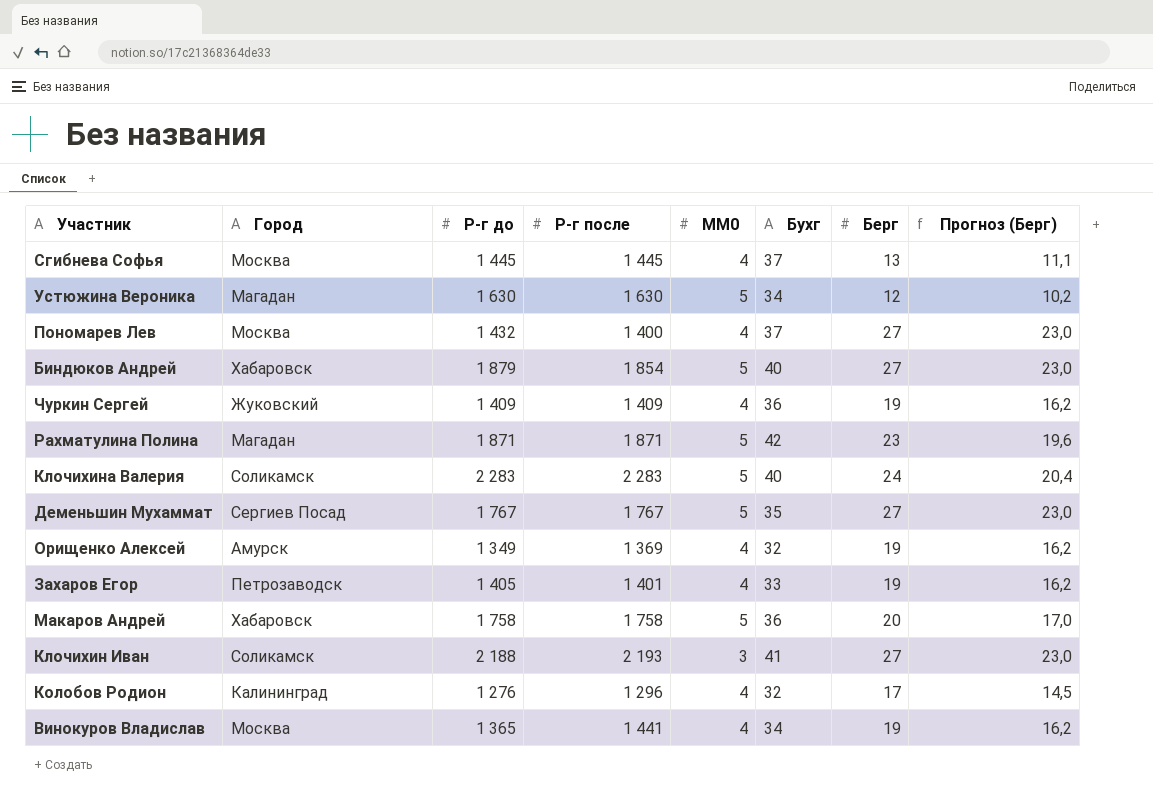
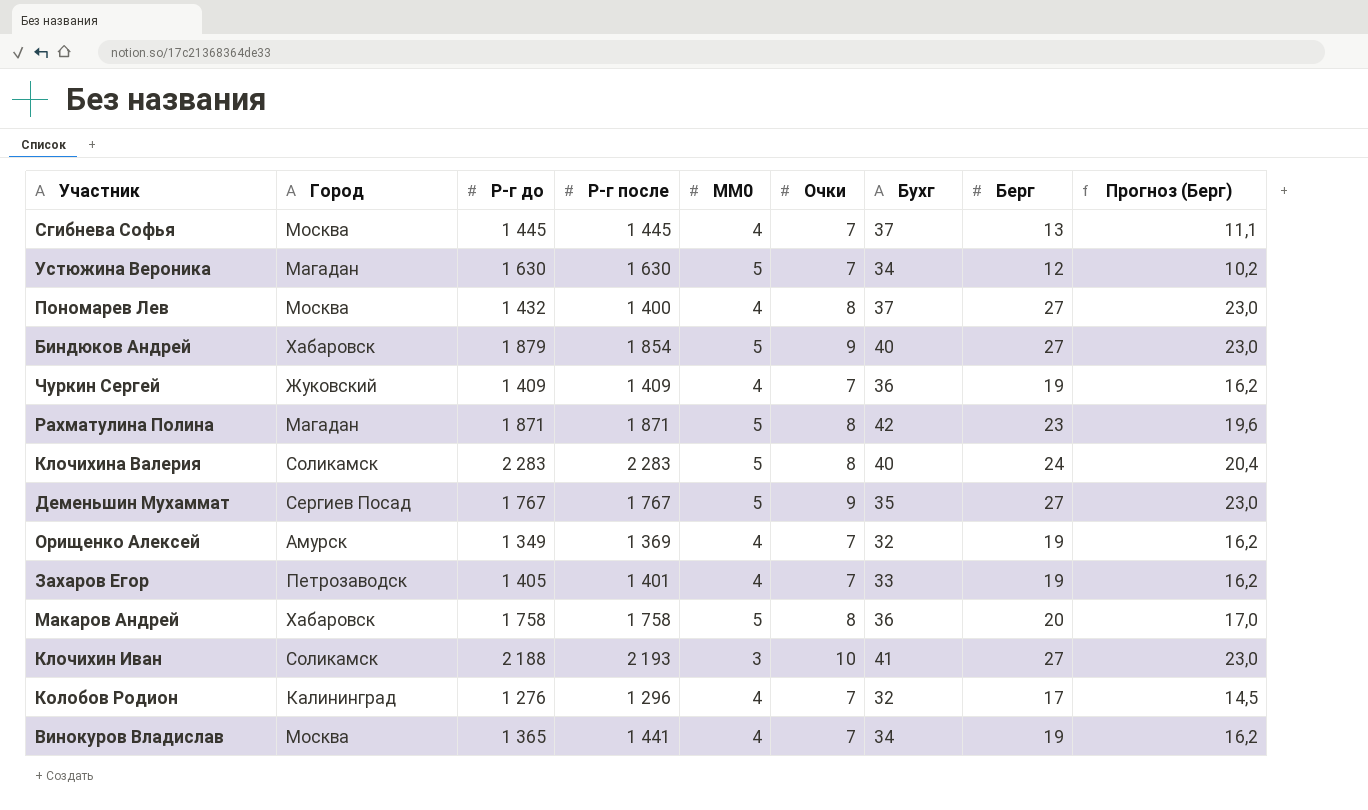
column Очки | position: none -> 6

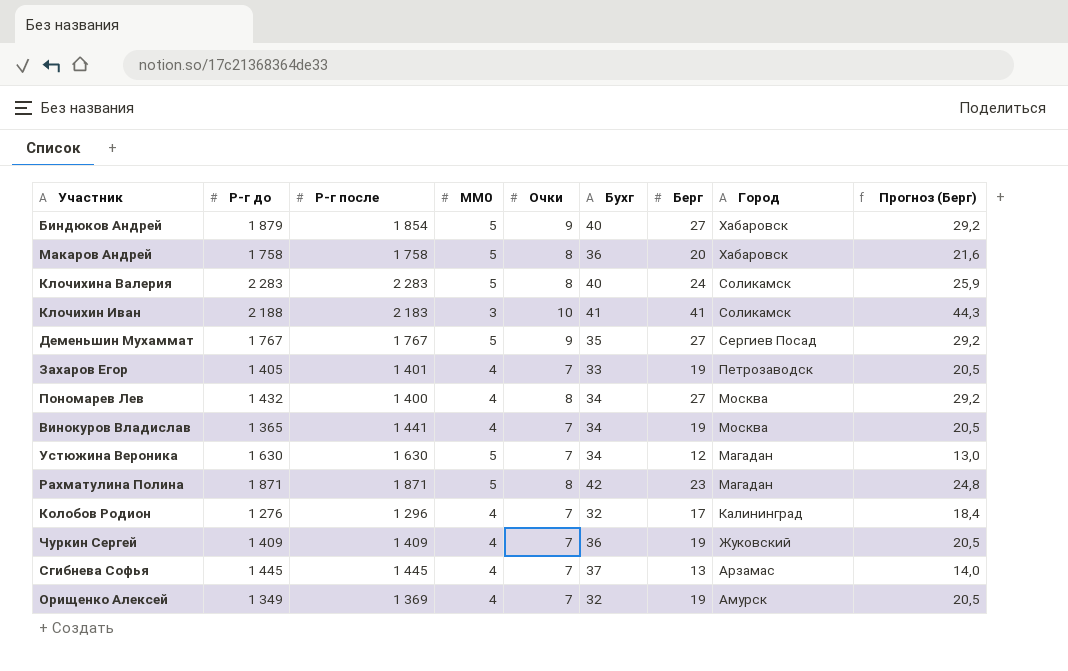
row order: none -> Город descending
column Город | position: 2 -> 8
column Прогноз (Берг) | formula: [Берг] * 0,85 -> [Берг] * 1,08
Клочихин Иван | Р-г после: 2 193 -> 2 183
Клочихин Иван | Берг: 27 -> 41
Пономарев Лев | Бухг: 37 -> 34
Сгибнева Софья | Город: Москва -> Арзамас

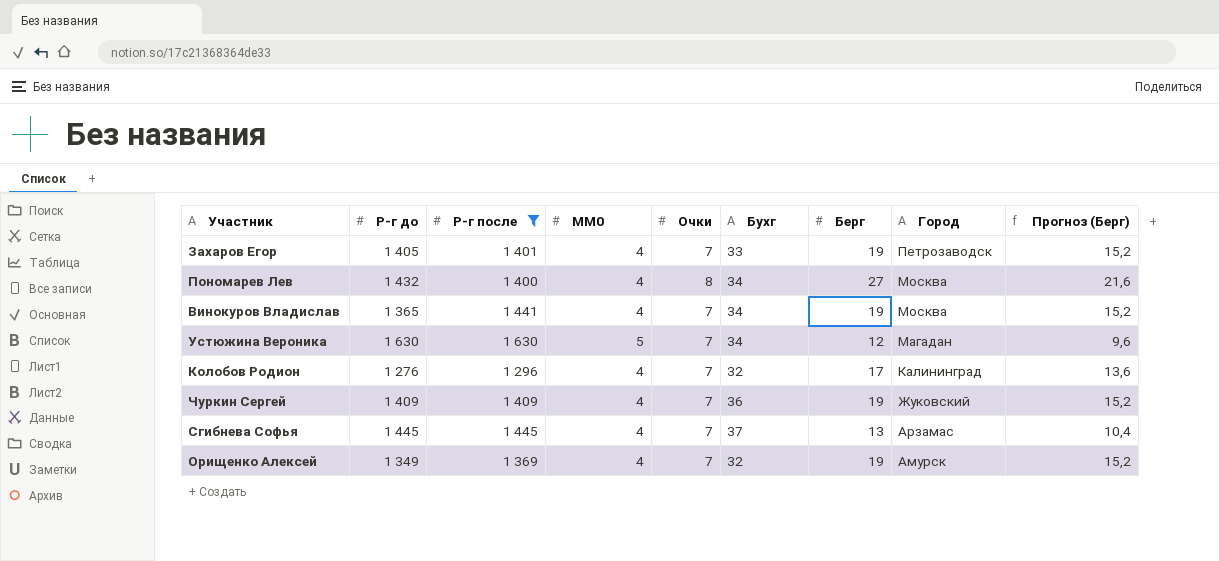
filter: none -> Р-г после <= 1 630
column Прогноз (Берг) | formula: [Берг] * 1,08 -> [Берг] * 0,8

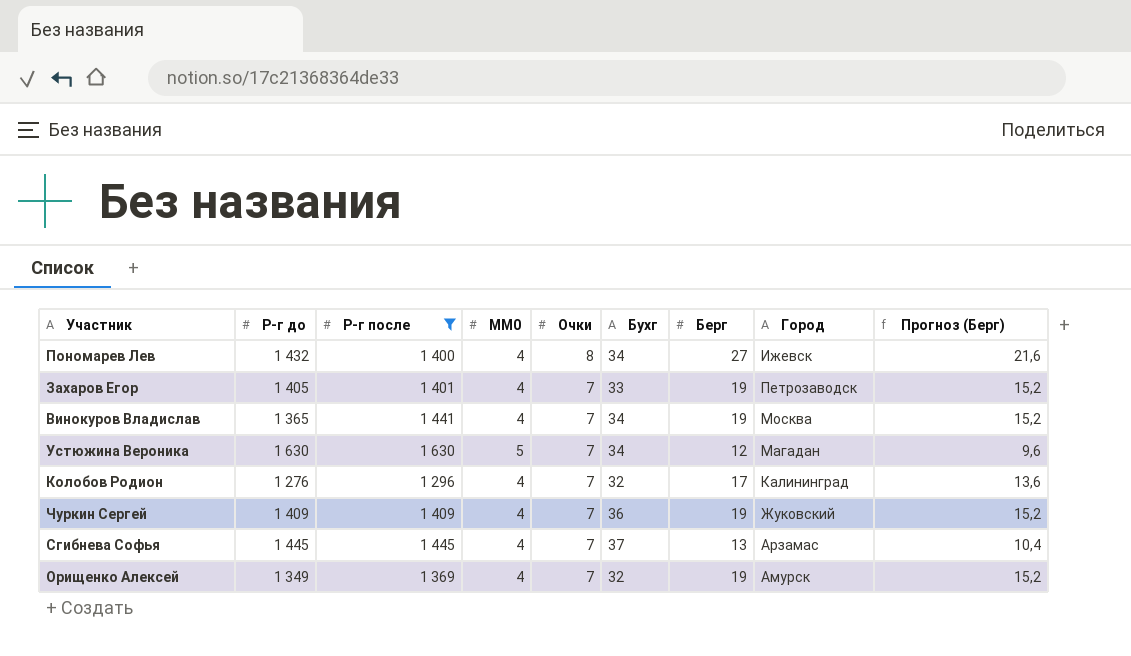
row order: Город descending -> Очки descending
Пономарев Лев | Город: Москва -> Ижевск

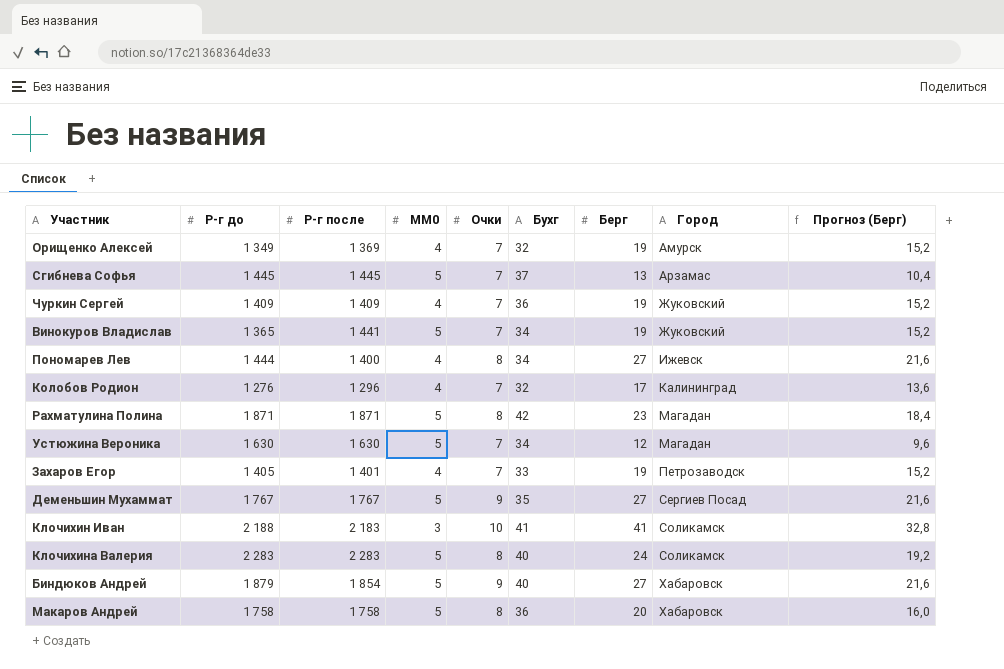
filter: Р-г после <= 1 630 -> none
row order: Очки descending -> Город ascending
Сгибнева Софья | MM0: 4 -> 5
Винокуров Владислав | MM0: 4 -> 5
Винокуров Владислав | Город: Москва -> Жуковский
Пономарев Лев | Р-г до: 1 432 -> 1 444

